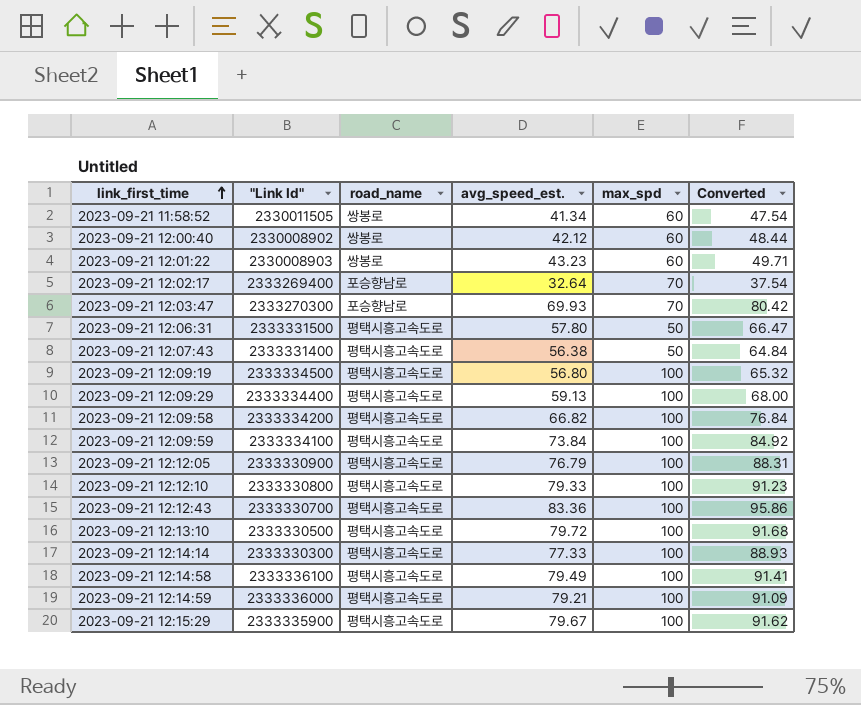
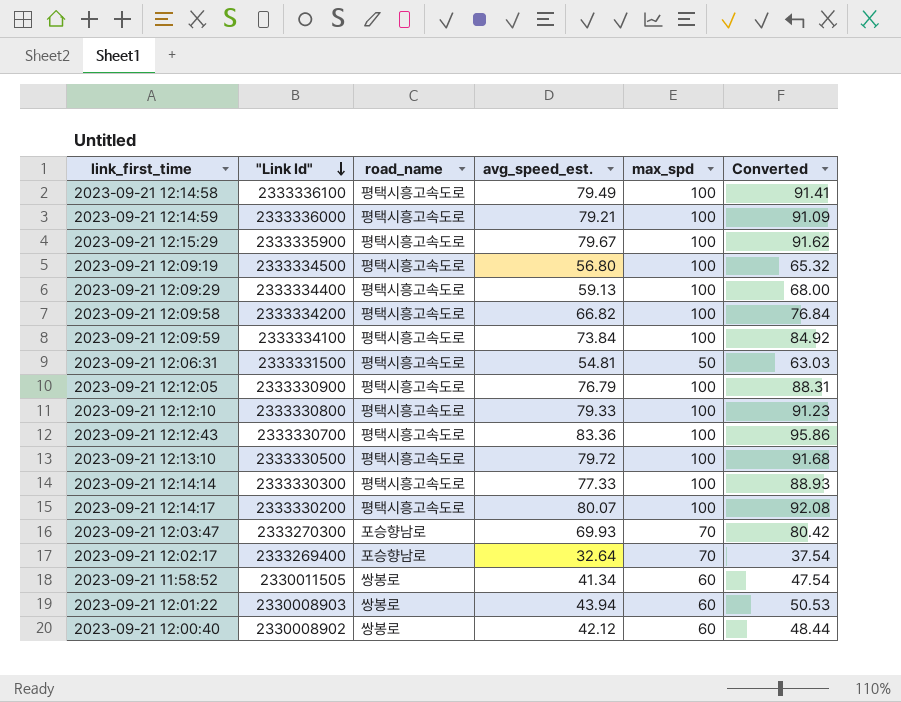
row order: link_first_time ascending -> "Link Id" descending
row 2023-09-21 12:07:43: 2333331400 | 평택시흥고속도로 | 56.38 | 50 | 64.84 -> none
2023-09-21 12:06:31 | avg_speed_est.: 57.80 -> 54.81
2023-09-21 12:06:31 | Converted: 66.47 -> 63.03
row 2023-09-21 12:14:17: none -> 2333330200 | 평택시흥고속도로 | 80.07 | 100 | 92.08
2023-09-21 12:01:22 | avg_speed_est.: 43.23 -> 43.94
2023-09-21 12:01:22 | Converted: 49.71 -> 50.53

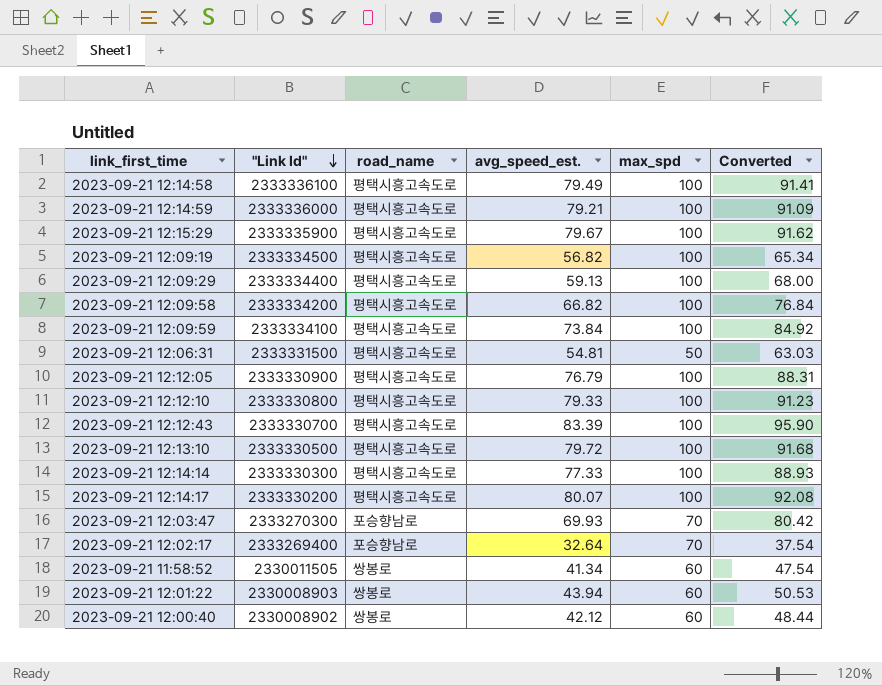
2023-09-21 12:09:19 | avg_speed_est.: 56.80 -> 56.82
2023-09-21 12:09:19 | Converted: 65.32 -> 65.34
2023-09-21 12:12:43 | avg_speed_est.: 83.36 -> 83.39
2023-09-21 12:12:43 | Converted: 95.86 -> 95.90

